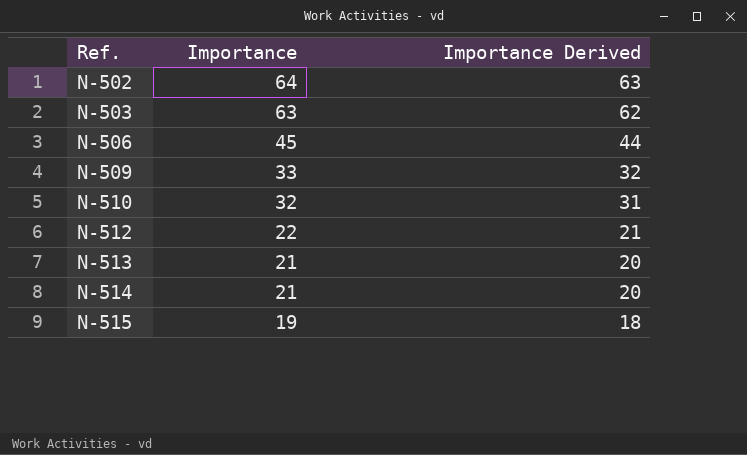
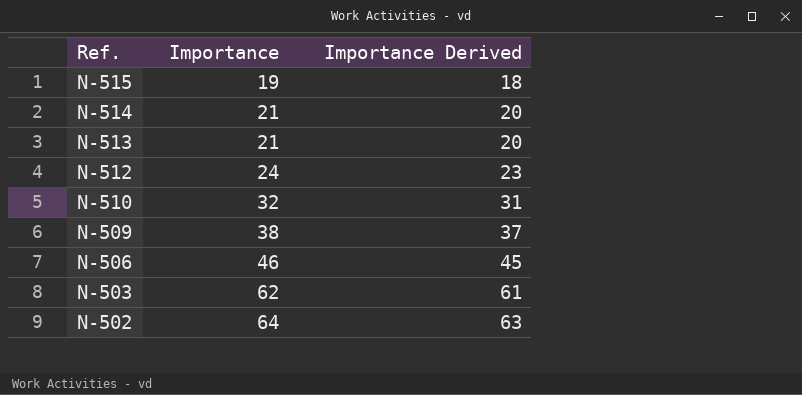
row order: Ref. ascending -> Ref. descending
N-512 | Importance: 22 -> 24
N-512 | Importance Derived: 21 -> 23
N-509 | Importance: 33 -> 38
N-509 | Importance Derived: 32 -> 37
N-506 | Importance: 45 -> 46
N-506 | Importance Derived: 44 -> 45
N-503 | Importance: 63 -> 62
N-503 | Importance Derived: 62 -> 61

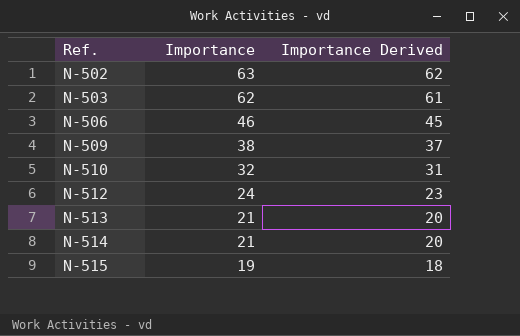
row order: Ref. descending -> Ref. ascending
N-502 | Importance: 64 -> 63
N-502 | Importance Derived: 63 -> 62

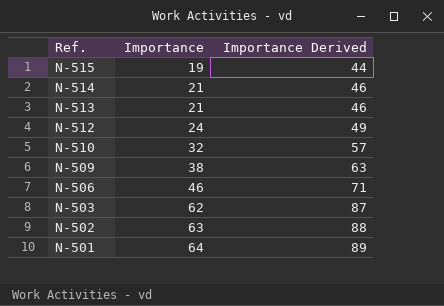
row order: Ref. ascending -> Ref. descending
column Importance Derived | formula: [Importance] - 1 -> [Importance] + 25
row N-501: none -> 64 | 89

